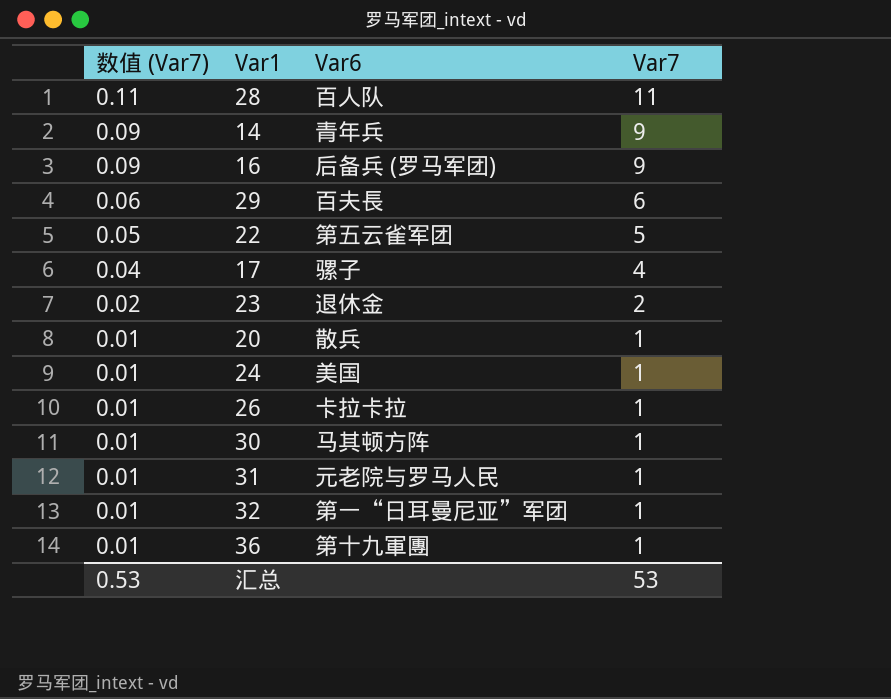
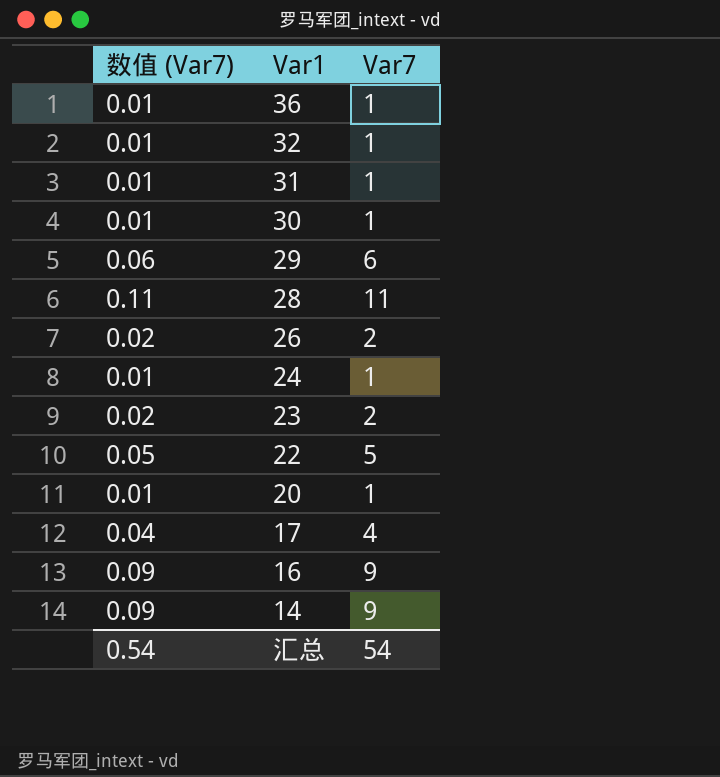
row order: 数值 (Var7) descending -> Var1 descending
column Var6 | position: 3 -> none
26 | 数值 (Var7): 0.01 -> 0.02
26 | Var7: 1 -> 2
汇总 | 数值 (Var7): 0.53 -> 0.54
汇总 | Var7: 53 -> 54

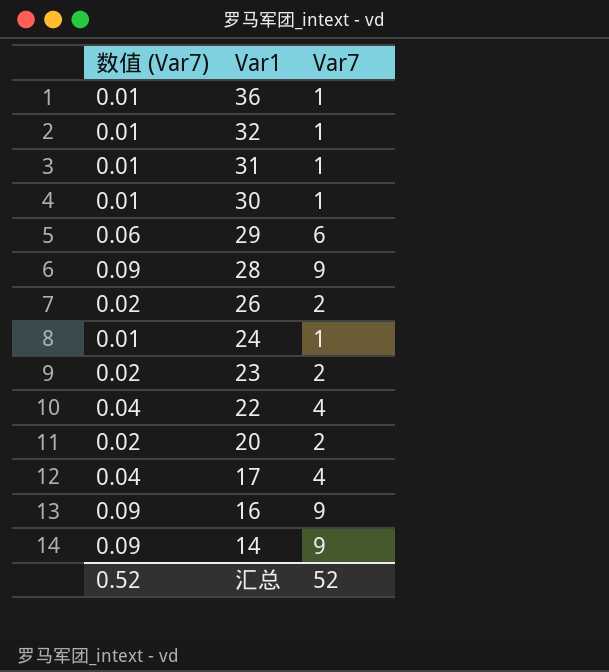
28 | 数值 (Var7): 0.11 -> 0.09
28 | Var7: 11 -> 9
22 | 数值 (Var7): 0.05 -> 0.04
22 | Var7: 5 -> 4
20 | 数值 (Var7): 0.01 -> 0.02
20 | Var7: 1 -> 2
汇总 | 数值 (Var7): 0.54 -> 0.52
汇总 | Var7: 54 -> 52

